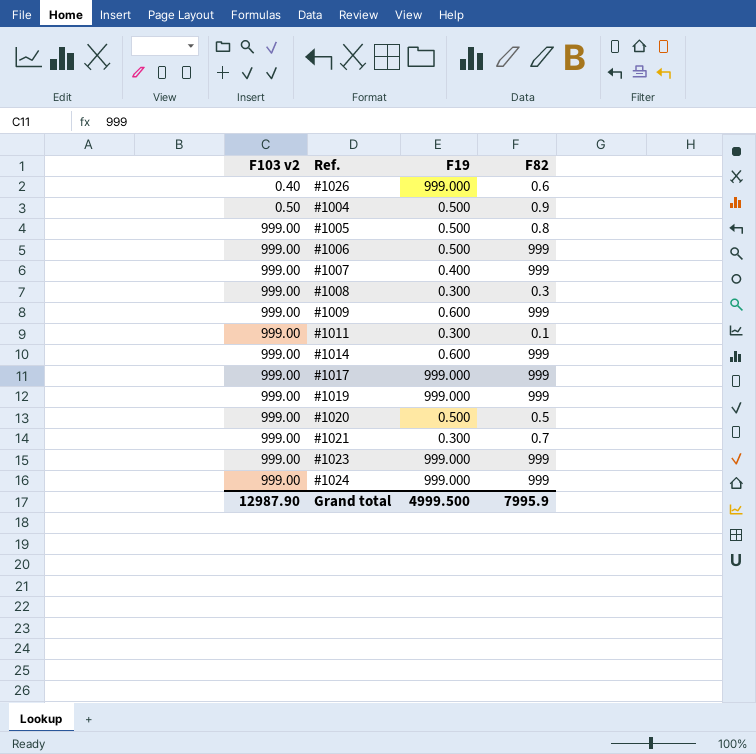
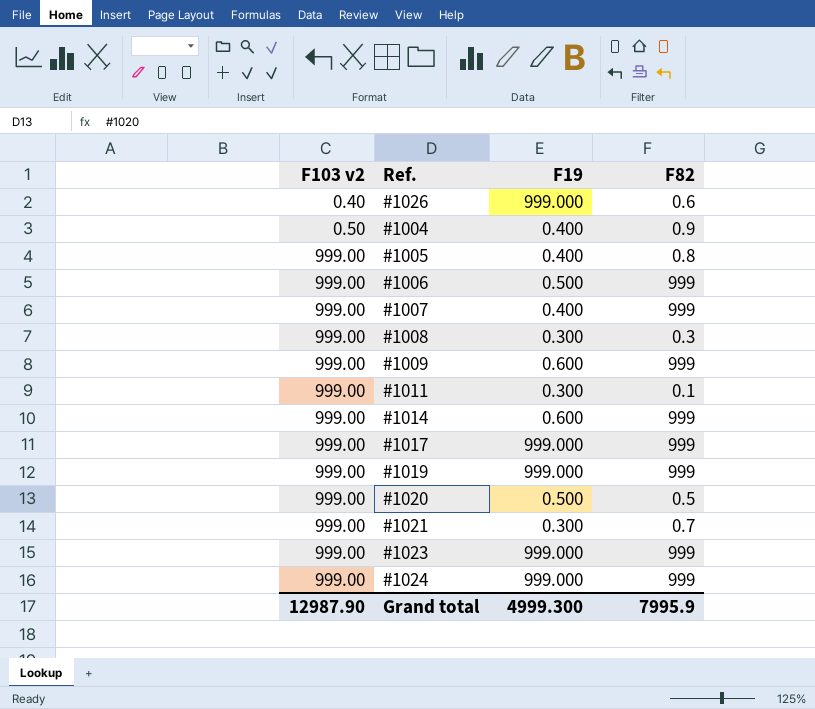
#1004 | F19: 0.500 -> 0.400
#1005 | F19: 0.500 -> 0.400
Grand total | F19: 4999.500 -> 4999.300

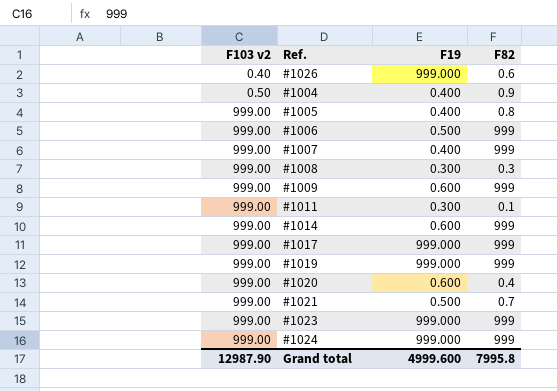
#1020 | F19: 0.500 -> 0.600
#1020 | F82: 0.5 -> 0.4
#1021 | F19: 0.300 -> 0.500
Grand total | F19: 4999.300 -> 4999.600
Grand total | F82: 7995.9 -> 7995.8

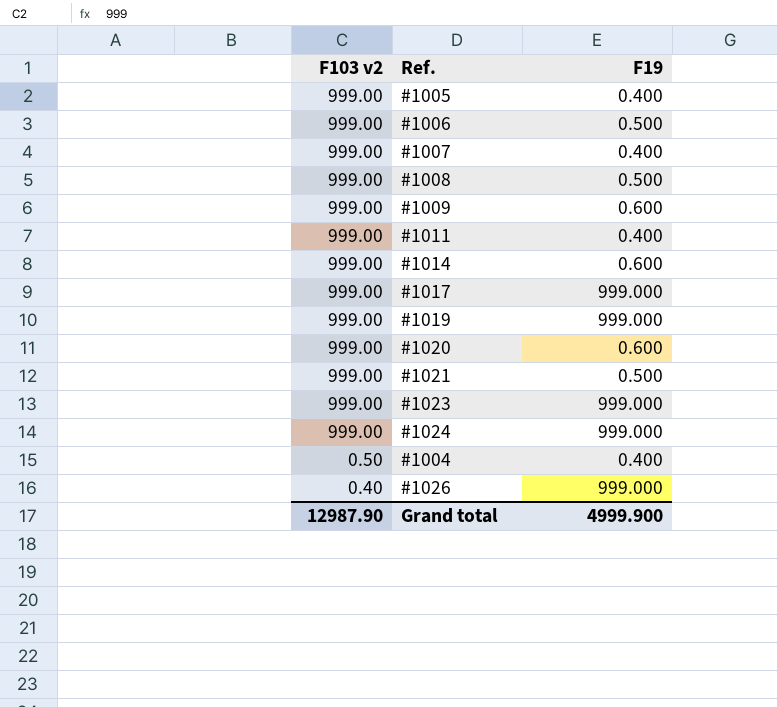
row order: F103 v2 ascending -> F103 v2 descending
column F82 | position: 4 -> none
#1008 | F19: 0.300 -> 0.500
#1011 | F19: 0.300 -> 0.400
Grand total | F19: 4999.600 -> 4999.900

